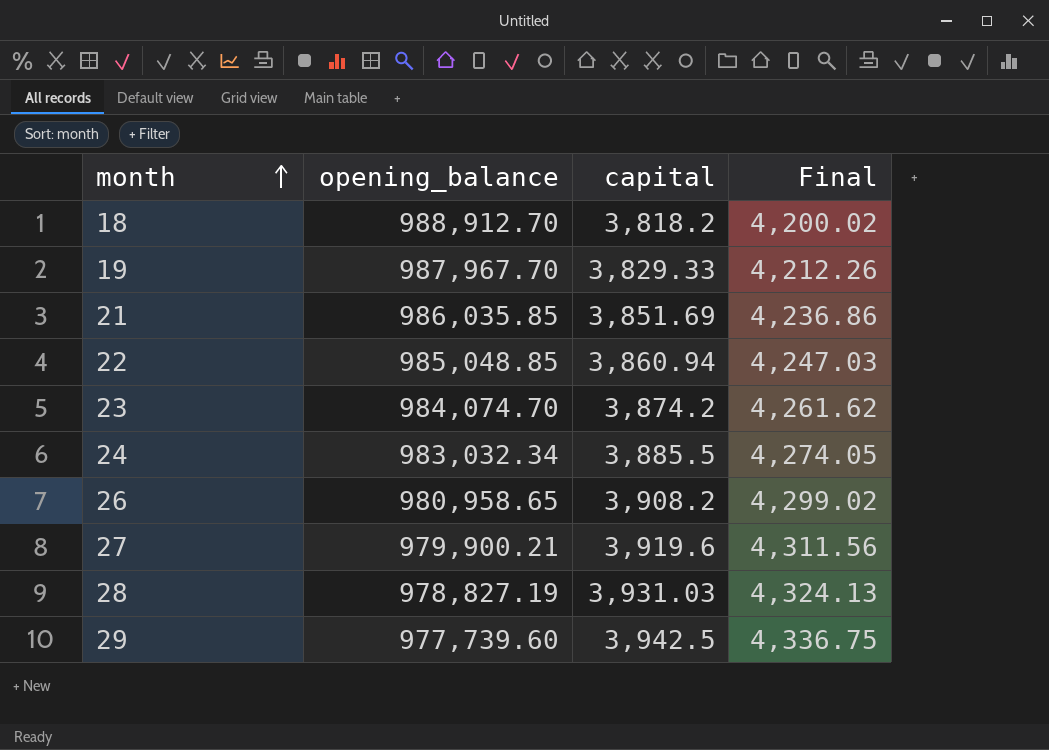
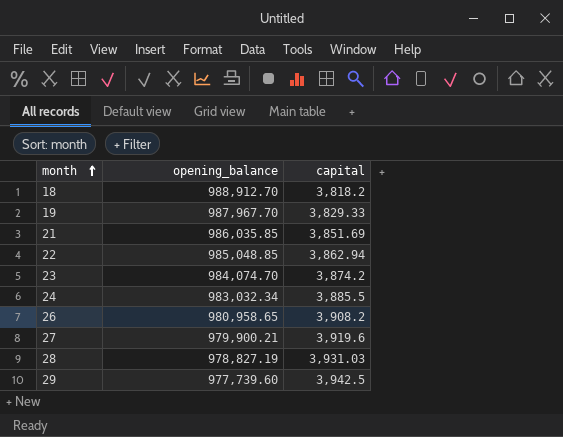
column Final | formula: [capital] * 1.1 -> none
22 | capital: 3,860.94 -> 3,862.94

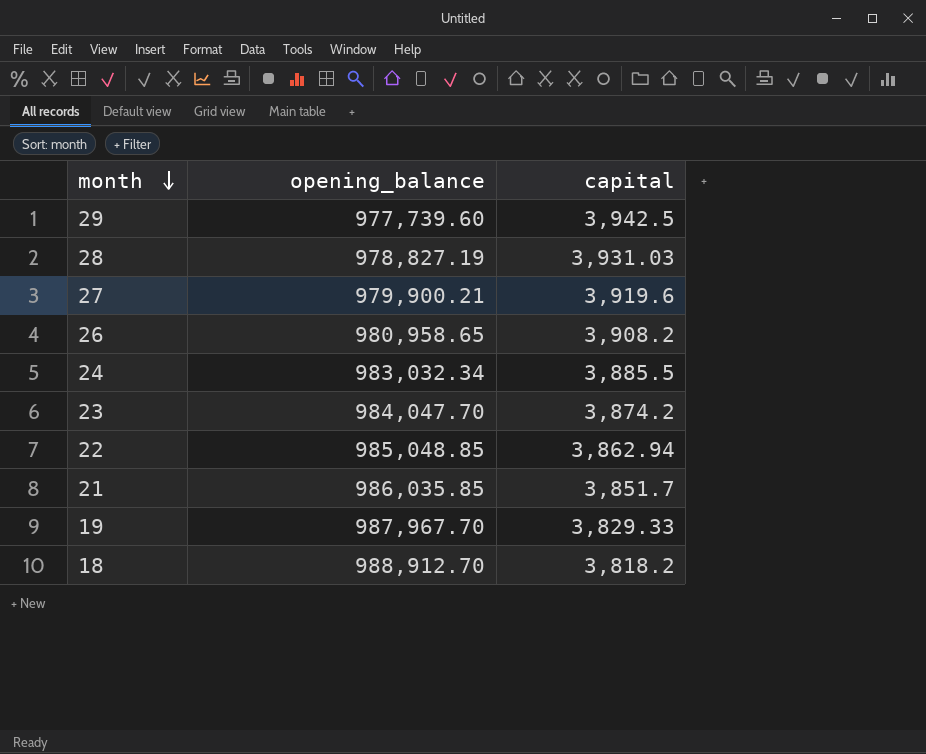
row order: month ascending -> month descending
23 | opening_balance: 984,074.70 -> 984,047.70
21 | capital: 3,851.69 -> 3,851.7

